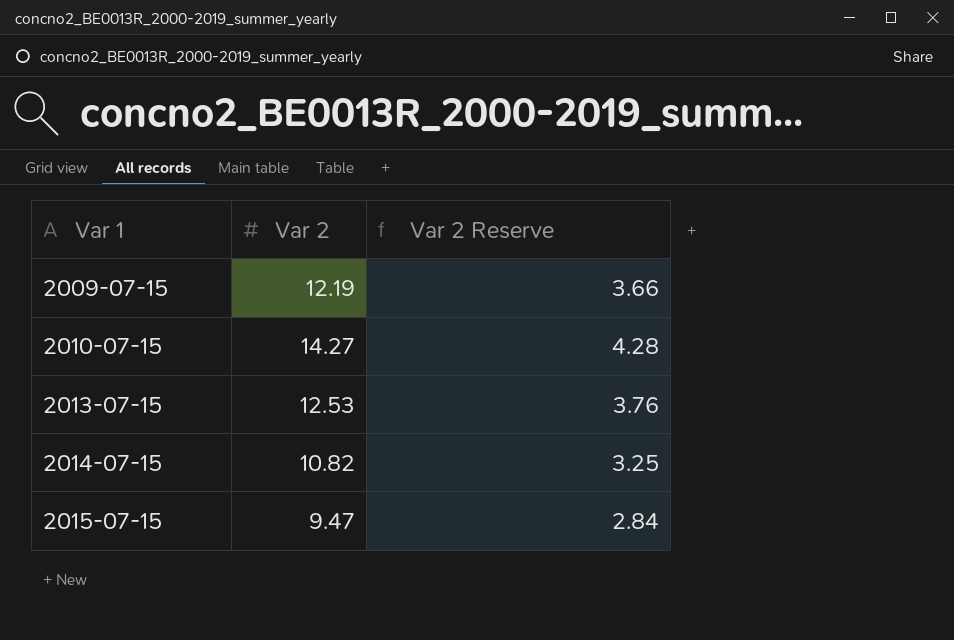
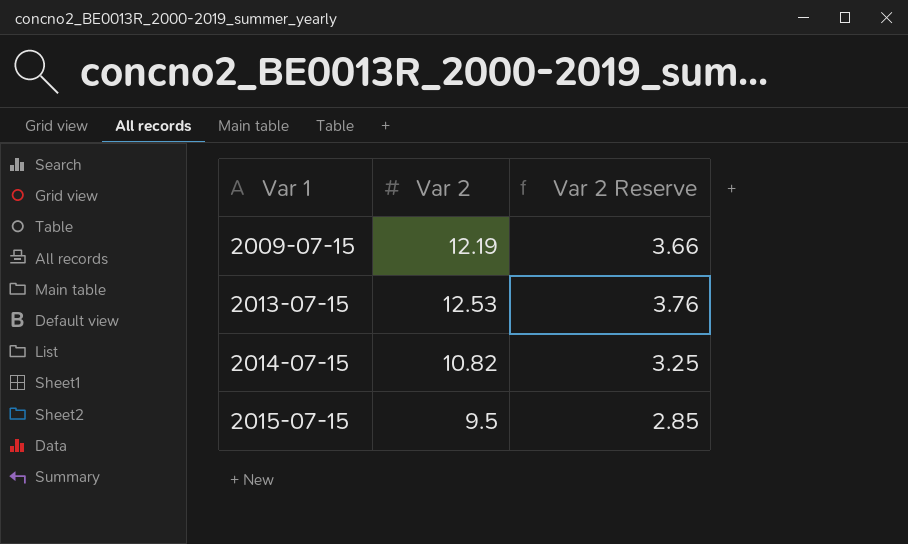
row 2010-07-15: 14.27 | 4.28 -> none
2015-07-15 | Var 2: 9.47 -> 9.5
2015-07-15 | Var 2 Reserve: 2.84 -> 2.85

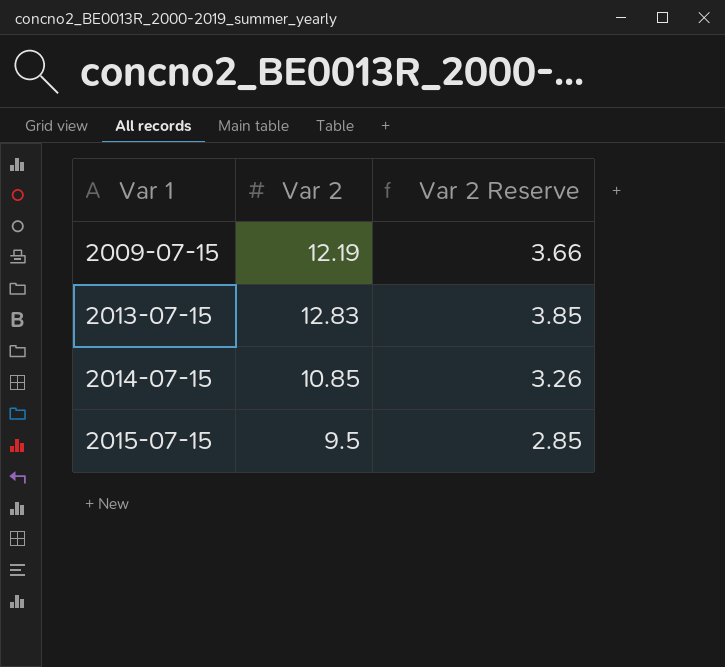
2013-07-15 | Var 2: 12.53 -> 12.83
2013-07-15 | Var 2 Reserve: 3.76 -> 3.85
2014-07-15 | Var 2: 10.82 -> 10.85
2014-07-15 | Var 2 Reserve: 3.25 -> 3.26

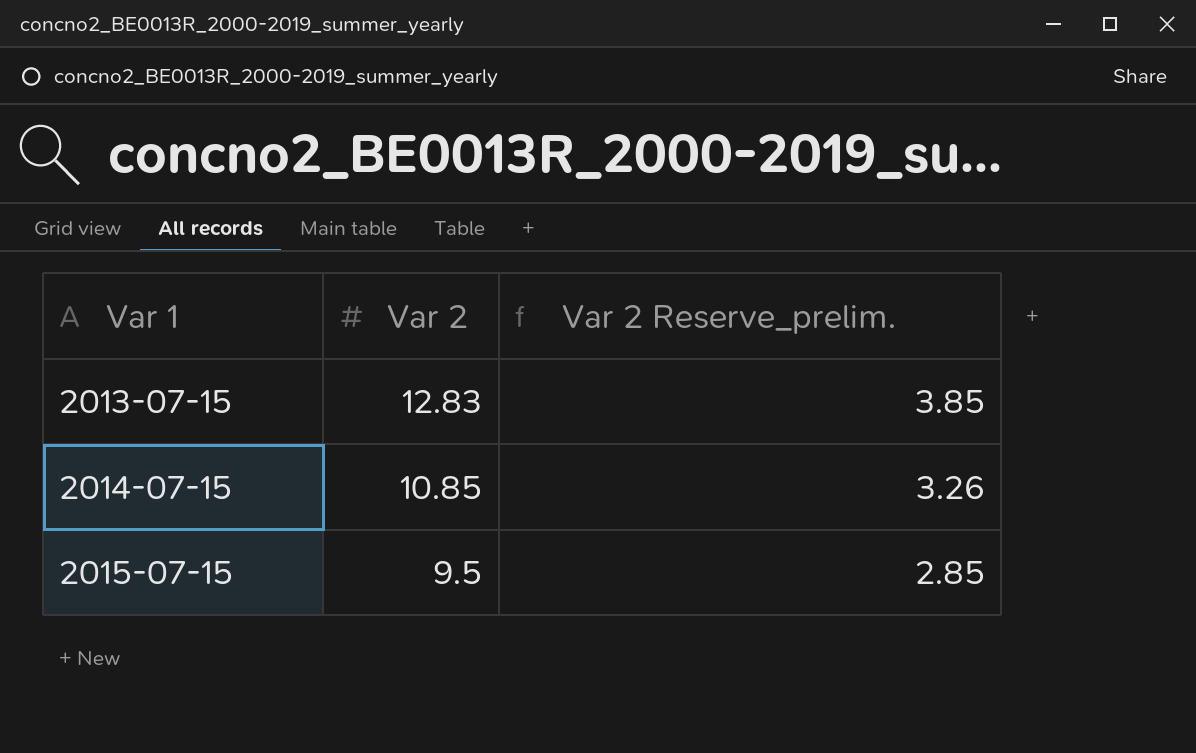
column name: Var 2 Reserve -> Var 2 Reserve_prelim.
row 2009-07-15: 12.19 | 3.66 -> none

